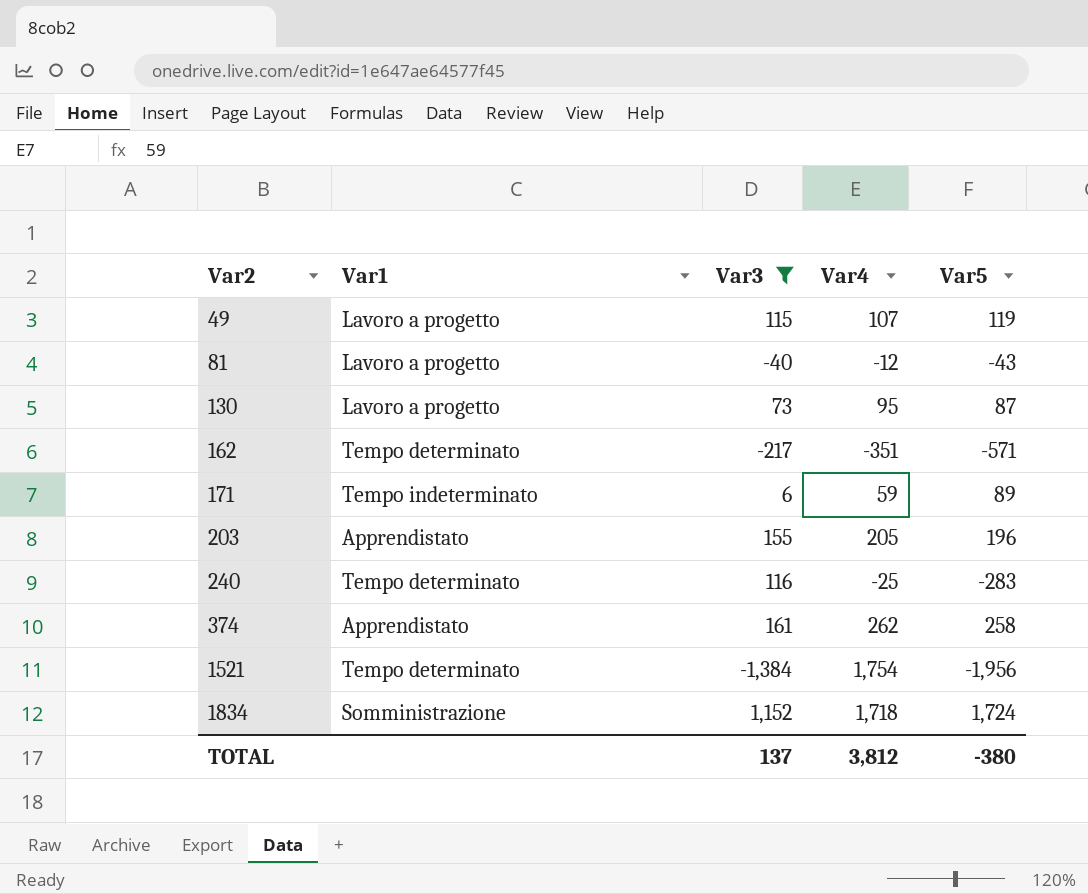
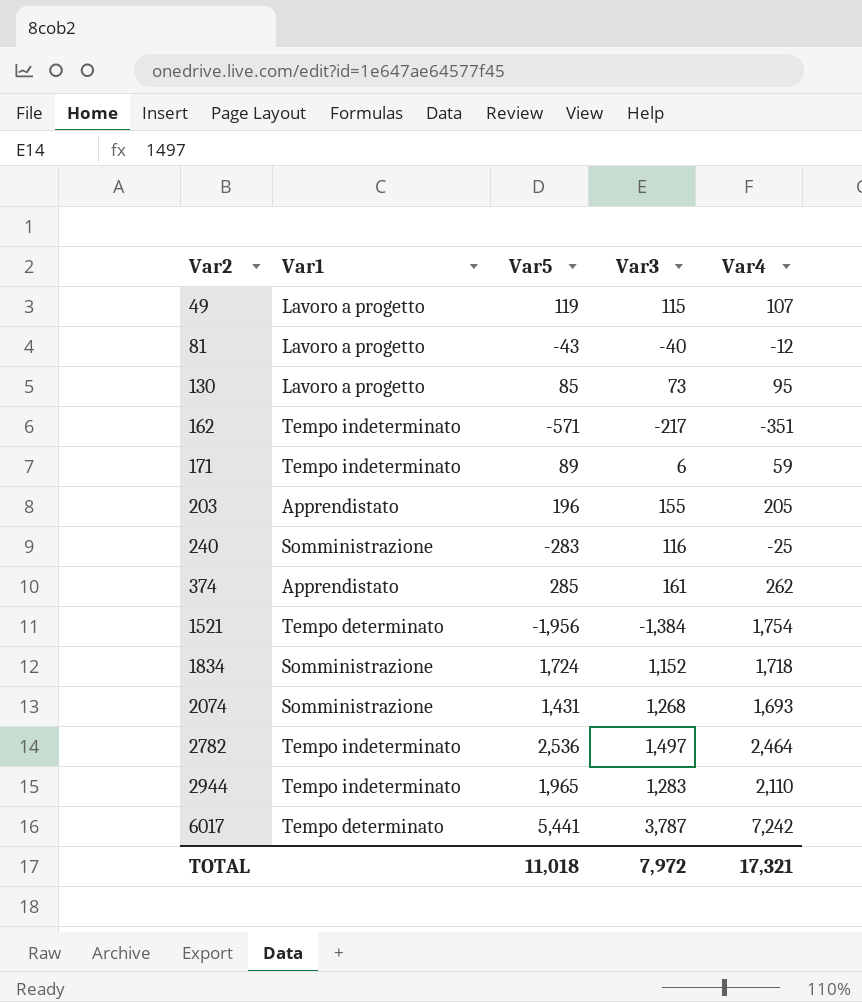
filter: Var3 <= 1,152 -> none
column Var5 | position: 5 -> 3
130 | Var5: 87 -> 85
162 | Var1: Tempo determinato -> Tempo indeterminato
240 | Var1: Tempo determinato -> Somministrazione
374 | Var5: 258 -> 285
TOTAL | Var5: -380 -> 11,018
TOTAL | Var3: 137 -> 7,972
TOTAL | Var4: 3,812 -> 17,321

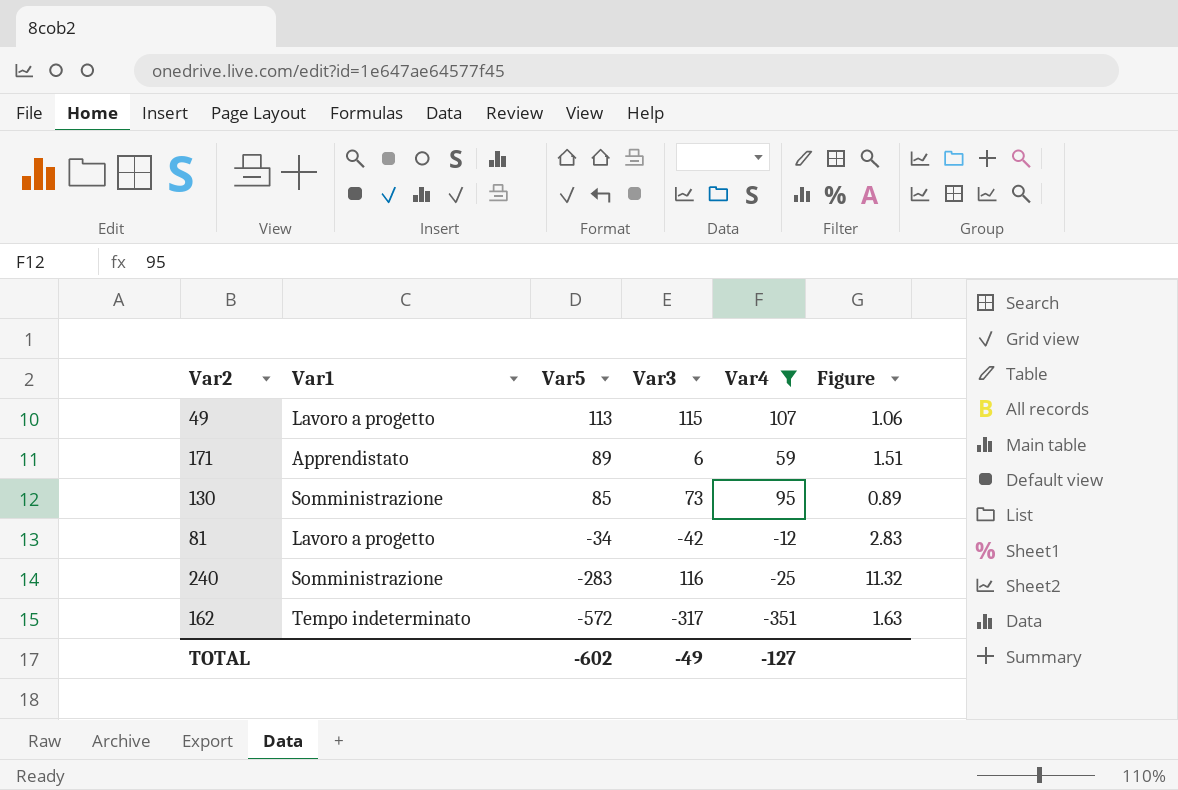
filter: none -> Var4 <= 107
row order: Var2 ascending -> Var5 descending
column Figure | formula: none -> [Var5] / [Var4]
49 | Var5: 119 -> 113
171 | Var1: Tempo indeterminato -> Apprendistato
130 | Var1: Lavoro a progetto -> Somministrazione
81 | Var5: -43 -> -34
81 | Var3: -40 -> -42
162 | Var5: -571 -> -572
162 | Var3: -217 -> -317
TOTAL | Var5: 11,018 -> -602
TOTAL | Var3: 7,972 -> -49
TOTAL | Var4: 17,321 -> -127

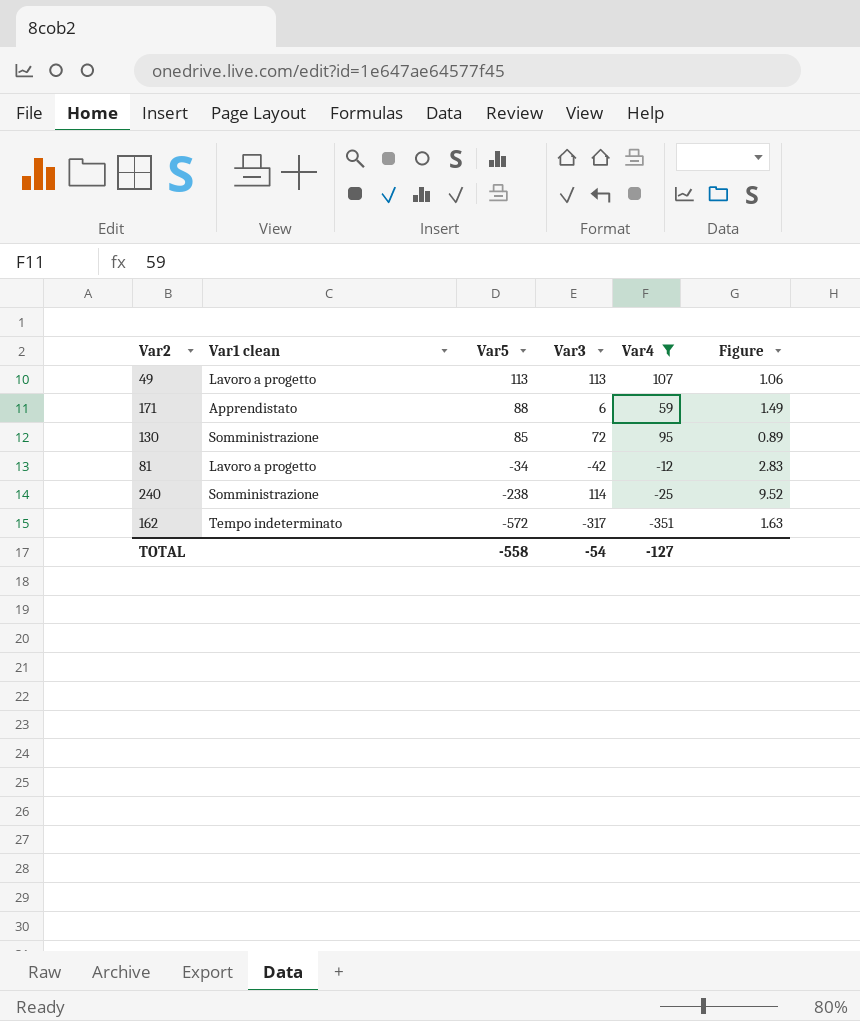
column name: Var1 -> Var1 clean
49 | Var3: 115 -> 113
171 | Var5: 89 -> 88
171 | Figure: 1.51 -> 1.49
130 | Var3: 73 -> 72
240 | Var5: -283 -> -238
240 | Var3: 116 -> 114
240 | Figure: 11.32 -> 9.52
TOTAL | Var5: -602 -> -558
TOTAL | Var3: -49 -> -54

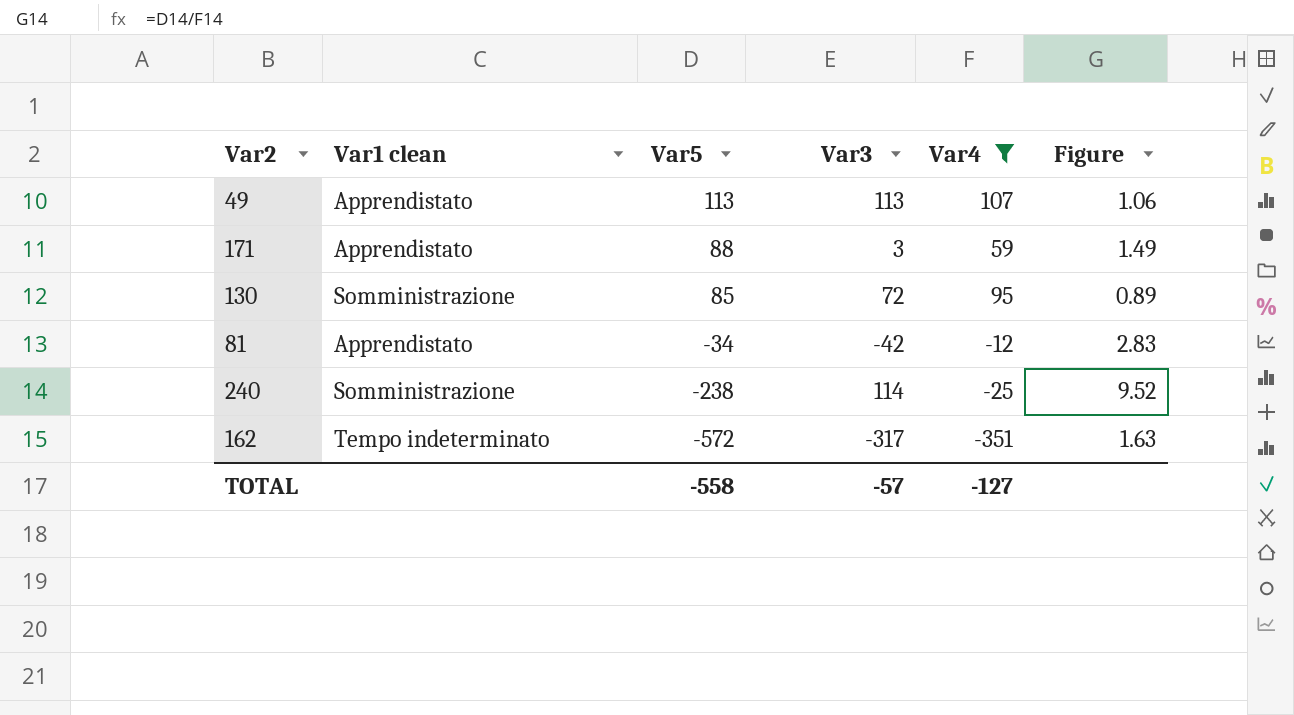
49 | Var1 clean: Lavoro a progetto -> Apprendistato
171 | Var3: 6 -> 3
81 | Var1 clean: Lavoro a progetto -> Apprendistato
TOTAL | Var3: -54 -> -57

